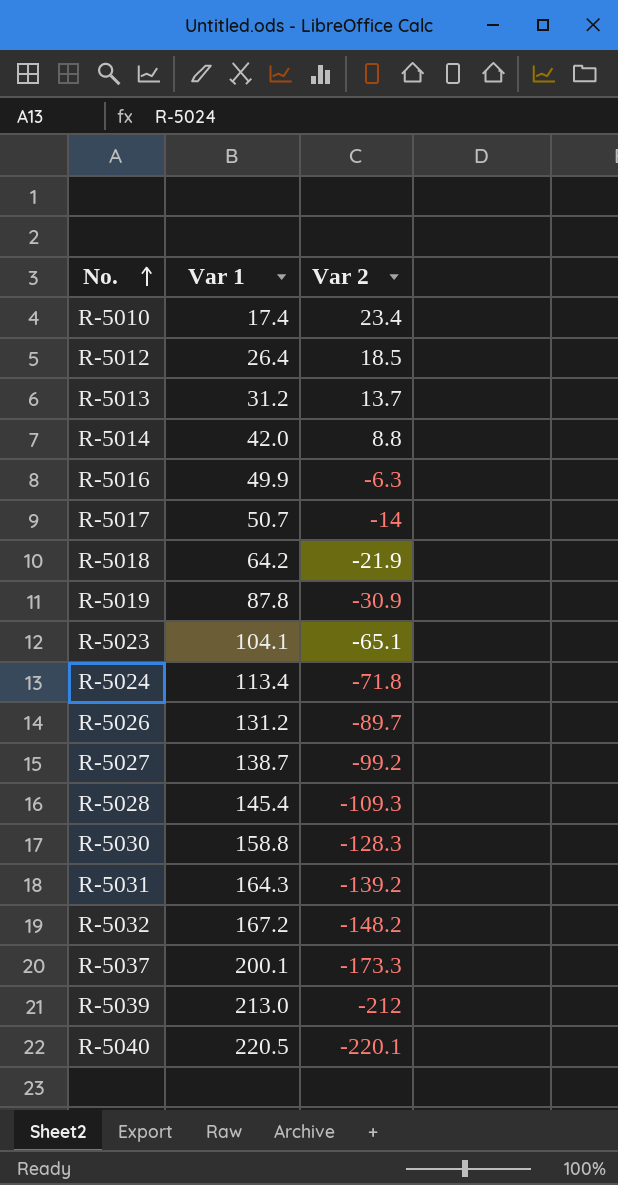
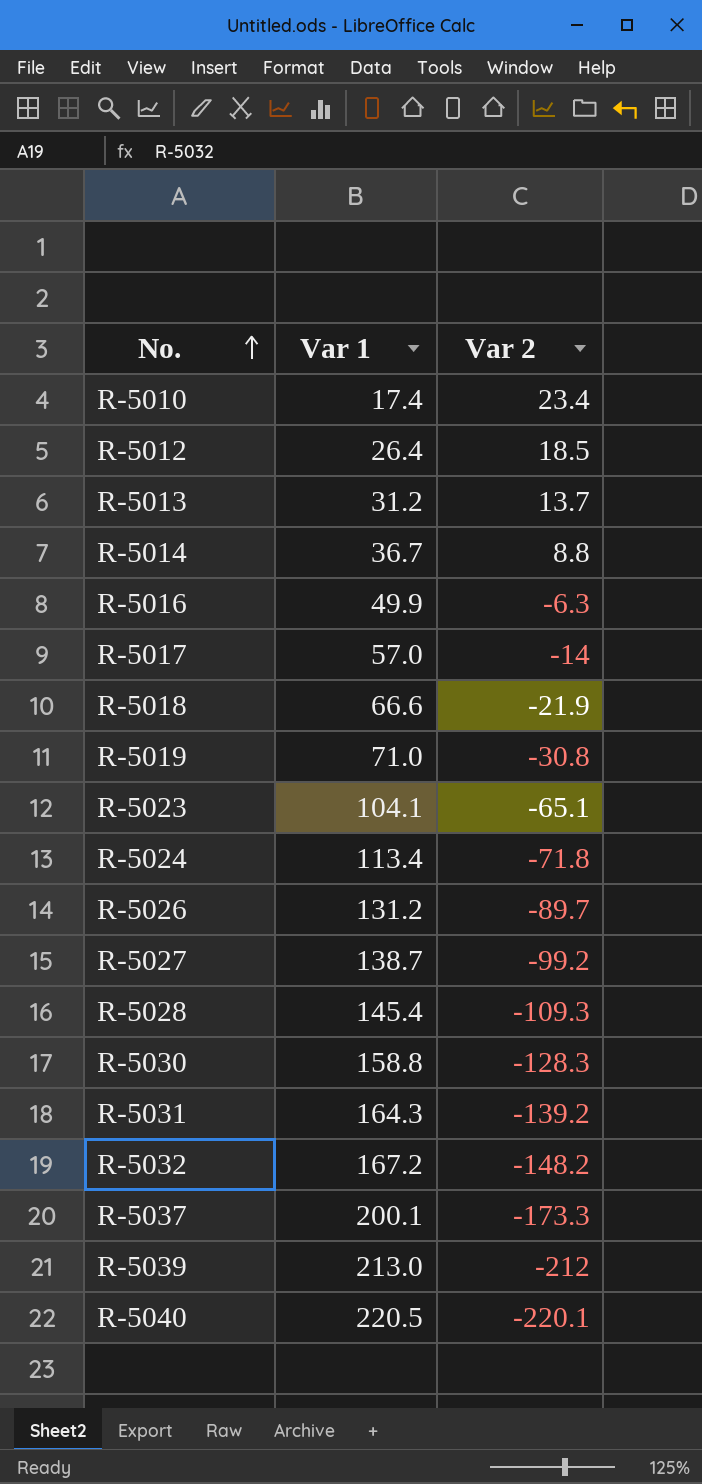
R-5014 | Var 1: 42.0 -> 36.7
R-5017 | Var 1: 50.7 -> 57.0
R-5018 | Var 1: 64.2 -> 66.6
R-5019 | Var 1: 87.8 -> 71.0
R-5019 | Var 2: -30.9 -> -30.8

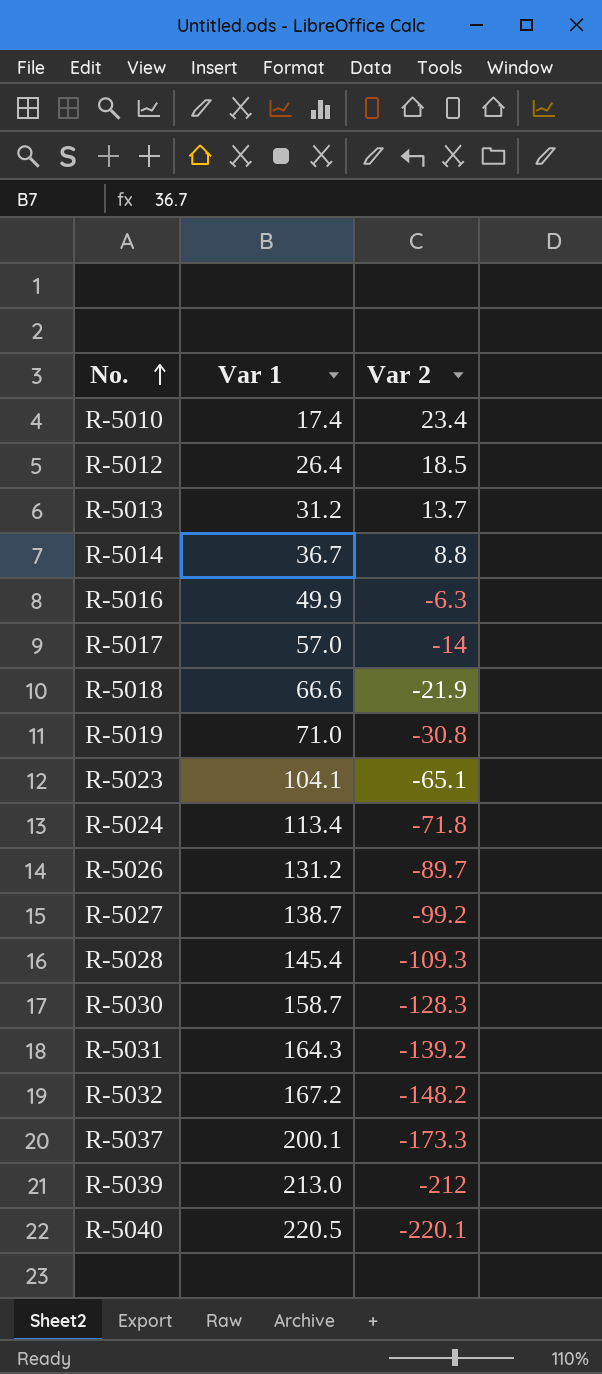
R-5030 | Var 1: 158.8 -> 158.7

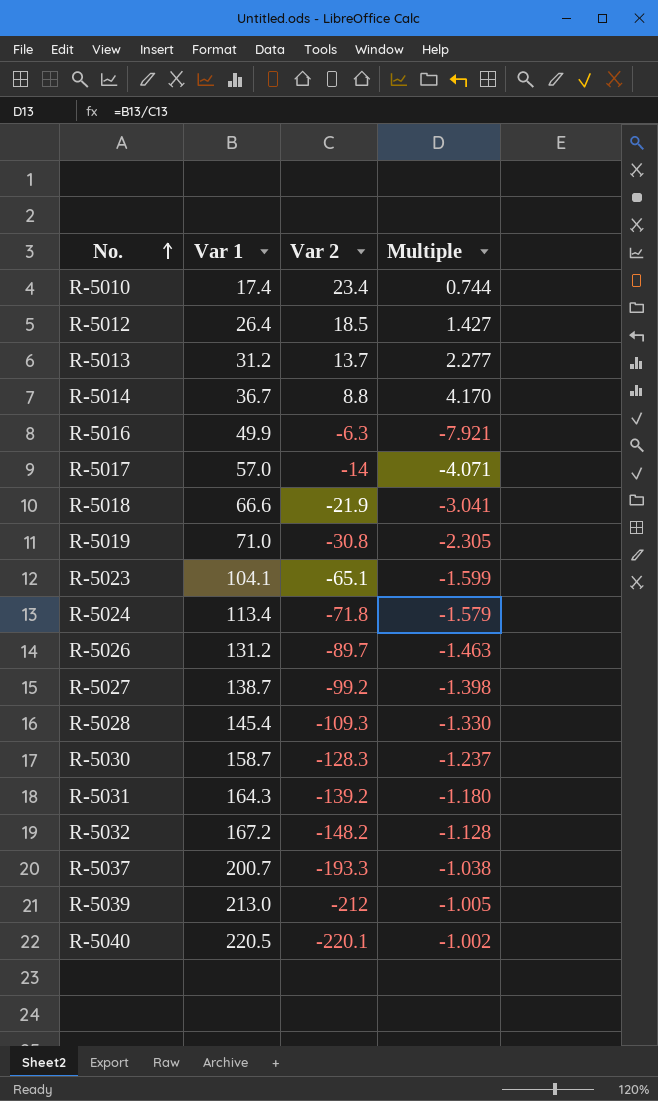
column Multiple | formula: none -> [Var 1] / [Var 2]
R-5037 | Var 1: 200.1 -> 200.7
R-5037 | Var 2: -173.3 -> -193.3

